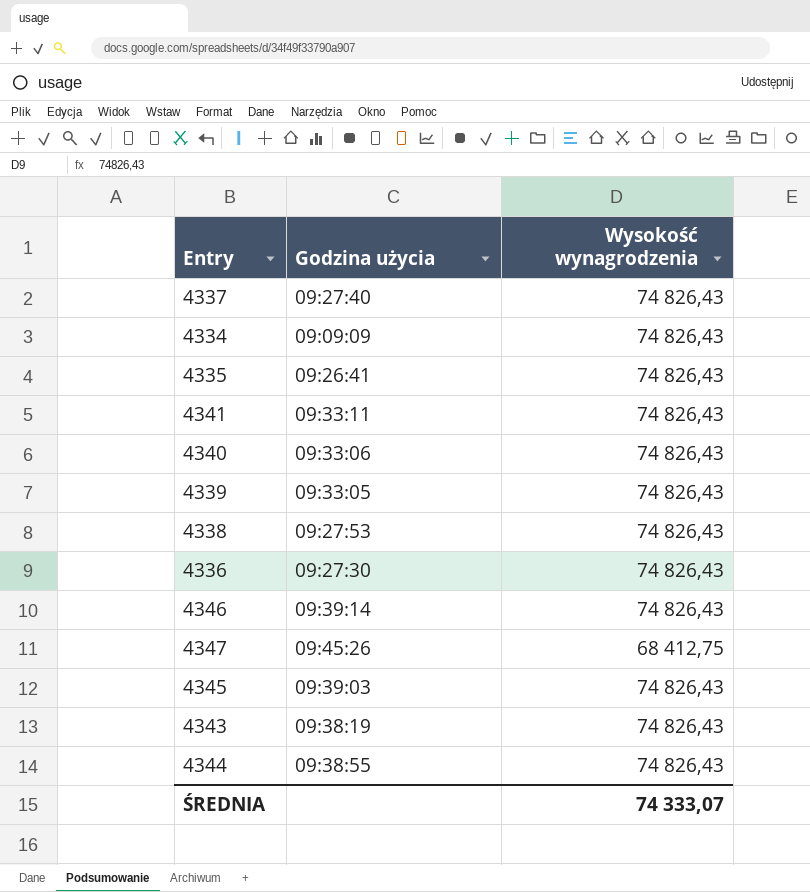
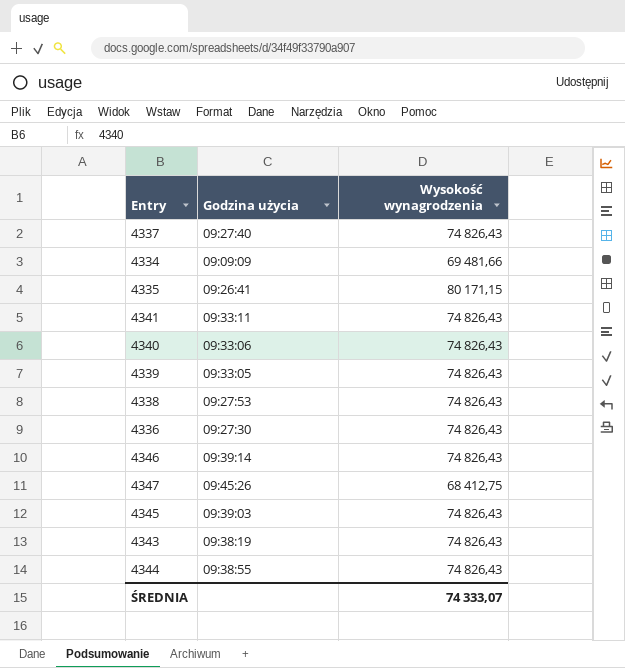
4334 | Wysokość wynagrodzenia: 74 826,43 -> 69 481,66
4335 | Wysokość wynagrodzenia: 74 826,43 -> 80 171,15

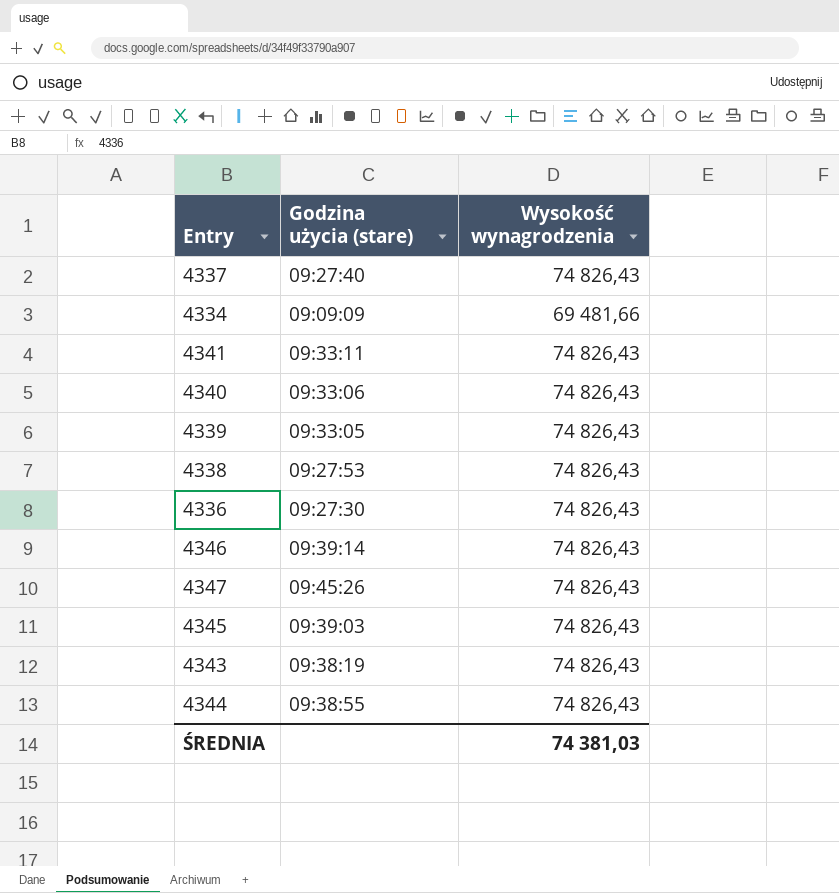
column name: Godzina użycia -> Godzina użycia (stare)
row 4335: 09:26:41 | 80 171,15 -> none
4347 | Wysokość wynagrodzenia: 68 412,75 -> 74 826,43
ŚREDNIA | Wysokość wynagrodzenia: 74 333,07 -> 74 381,03

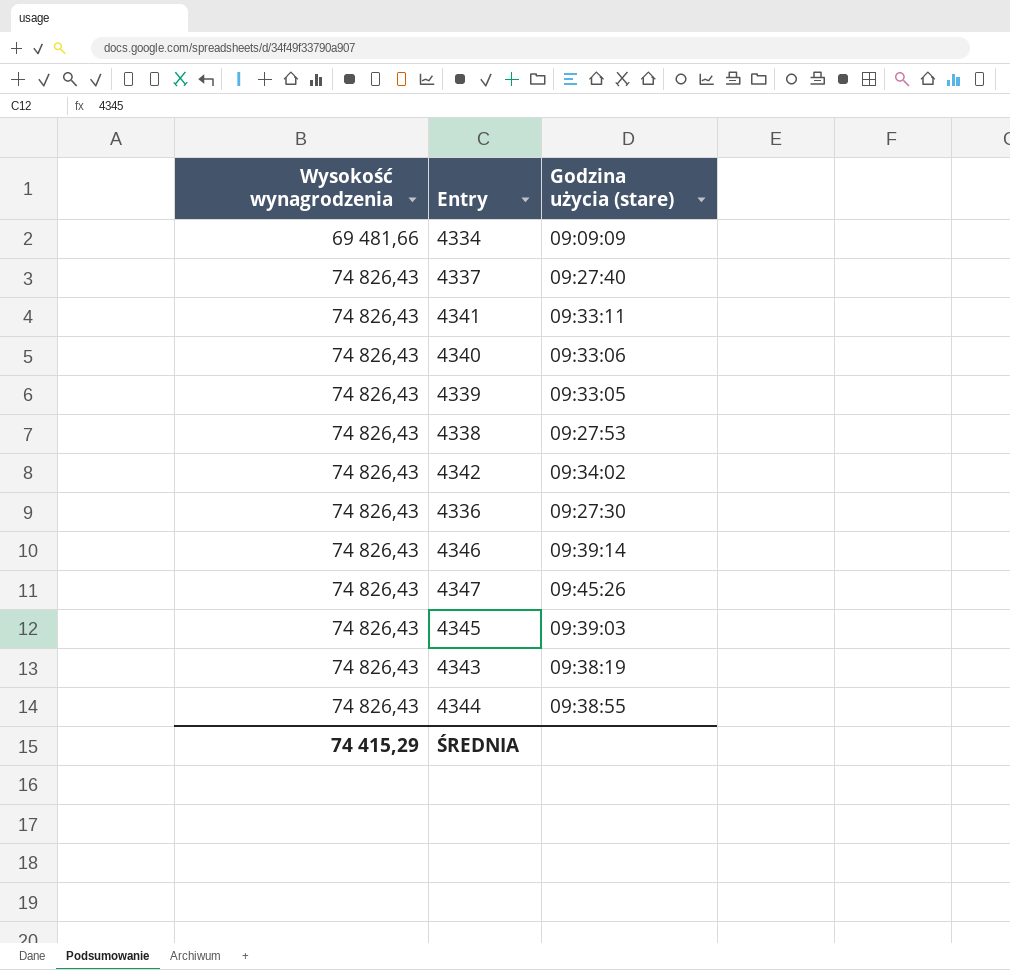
row order: none -> Wysokość wynagrodzenia ascending
column Wysokość wynagrodzenia | position: 3 -> 1
row 4342: none -> 74 826,43 | 09:34:02
ŚREDNIA | Wysokość wynagrodzenia: 74 381,03 -> 74 415,29

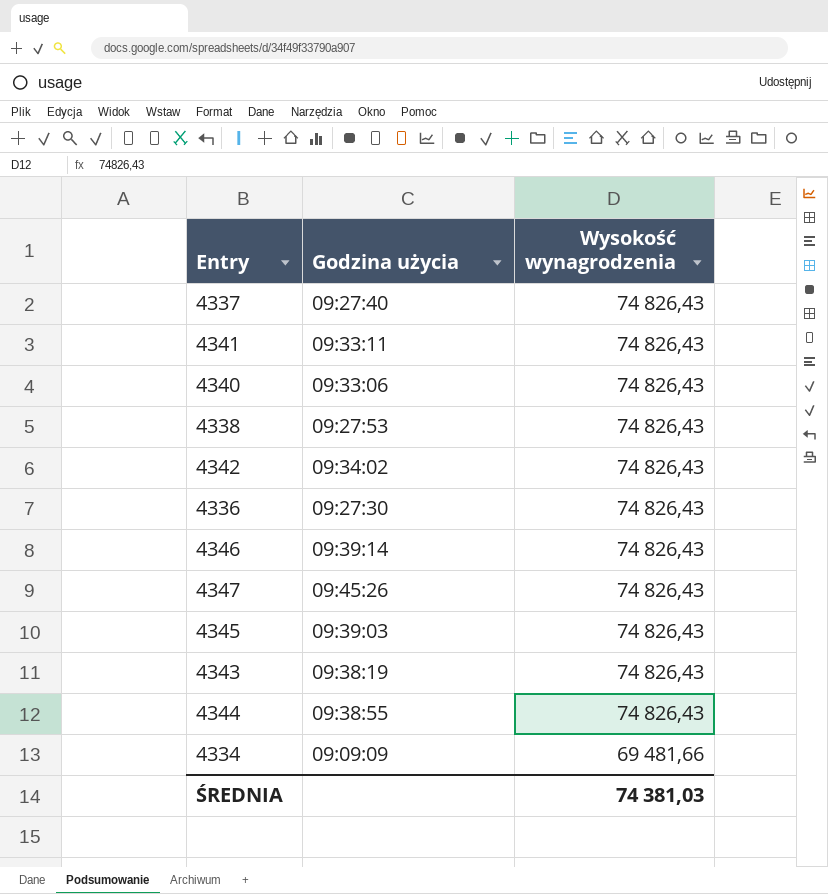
row order: Wysokość wynagrodzenia ascending -> Wysokość wynagrodzenia descending
column name: Godzina użycia (stare) -> Godzina użycia
column Wysokość wynagrodzenia | position: 1 -> 3
row 4339: 74 826,43 | 09:33:05 -> none
ŚREDNIA | Wysokość wynagrodzenia: 74 415,29 -> 74 381,03

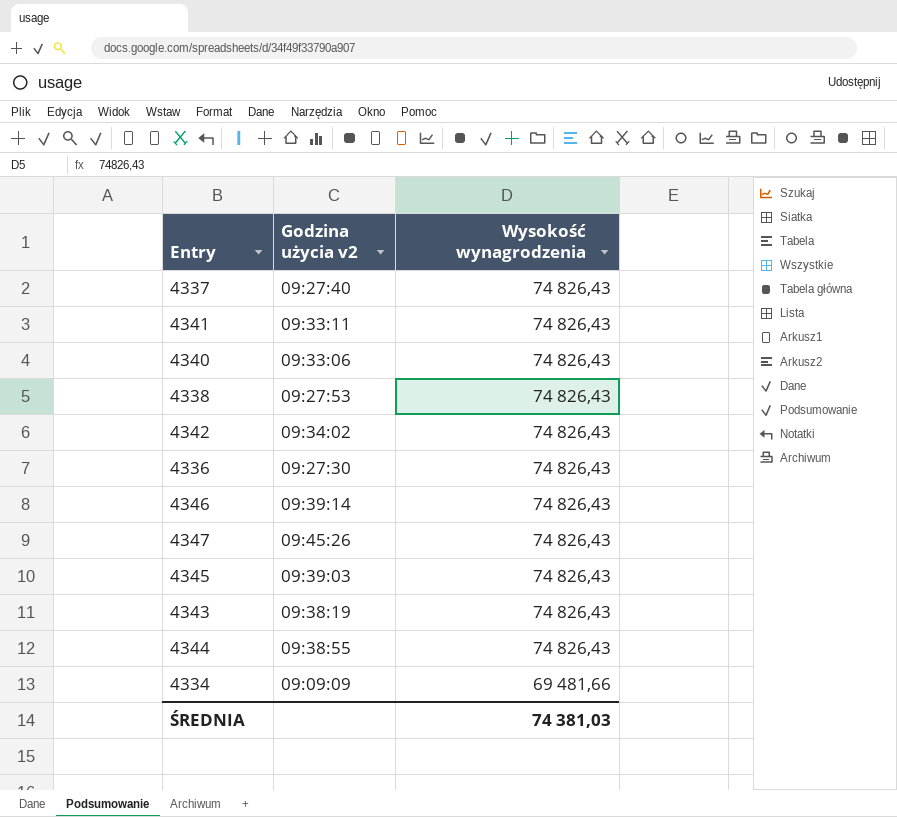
column name: Godzina użycia -> Godzina użycia v2

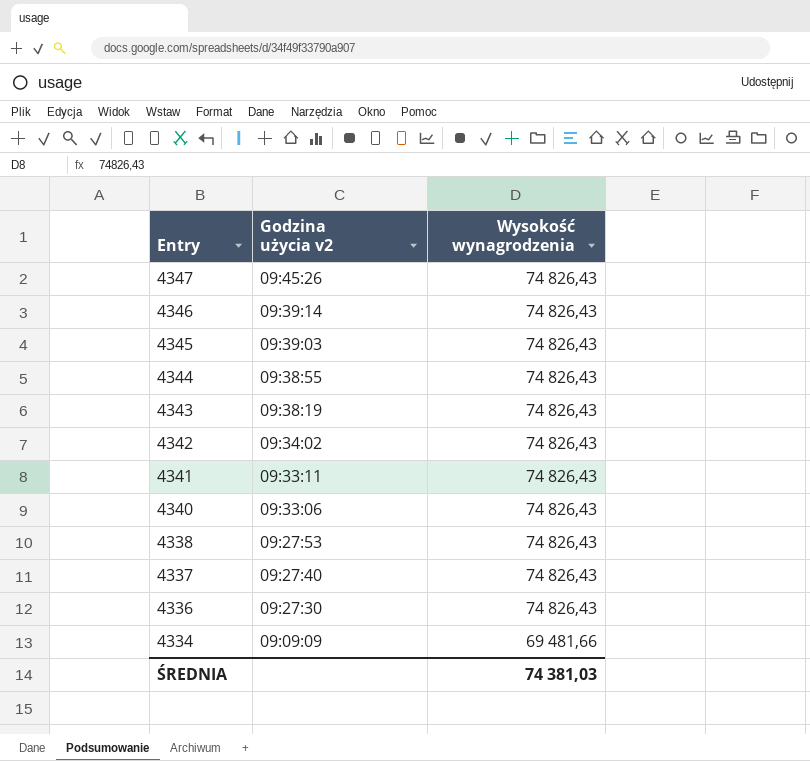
row order: Wysokość wynagrodzenia descending -> Entry descending

